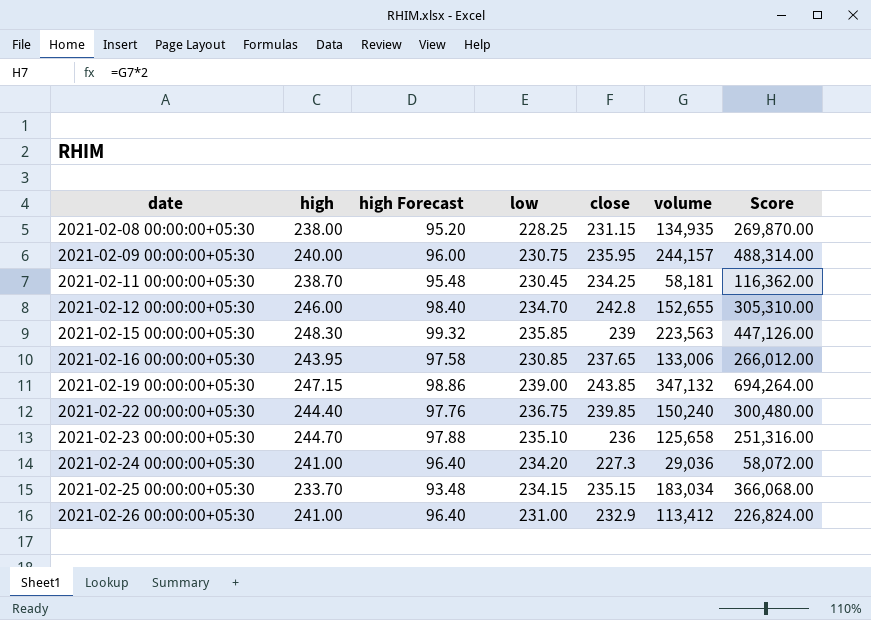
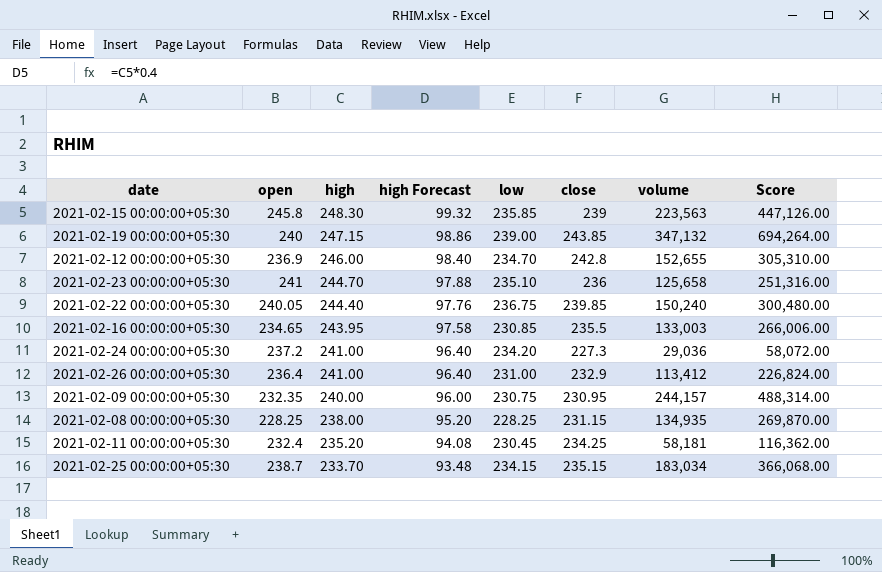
row order: date ascending -> high descending
column open | position: none -> 2
2021-02-16 00:00:00+05:30 | close: 237.65 -> 235.5
2021-02-16 00:00:00+05:30 | volume: 133,006 -> 133,003
2021-02-16 00:00:00+05:30 | Score: 266,012.00 -> 266,006.00
2021-02-09 00:00:00+05:30 | close: 235.95 -> 230.95
2021-02-11 00:00:00+05:30 | high: 238.70 -> 235.20
2021-02-11 00:00:00+05:30 | high Forecast: 95.48 -> 94.08

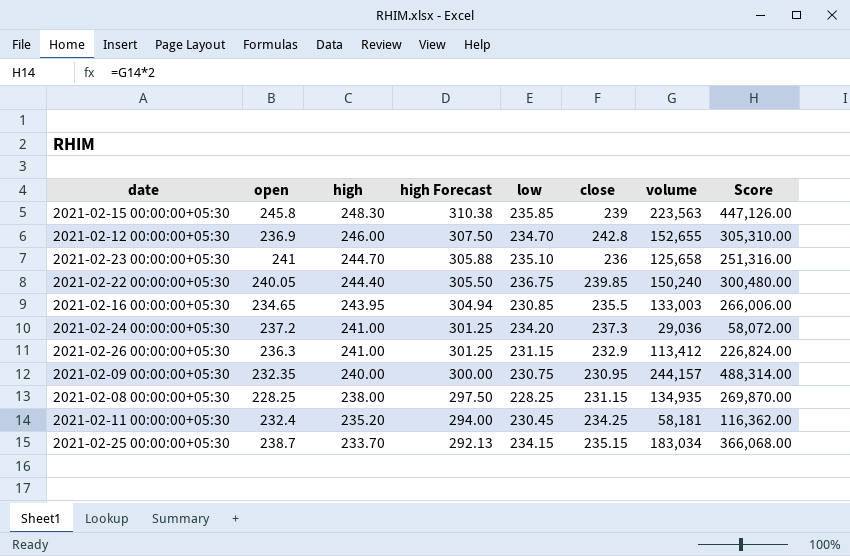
column high Forecast | formula: [high] * 0.4 -> [high] * 1.25
row 2021-02-19 00:00:00+05:30: 240 | 247.15 | 98.86 | 239.00 | 243.85 | 347,132 | 694,264.00 -> none
2021-02-24 00:00:00+05:30 | close: 227.3 -> 237.3
2021-02-26 00:00:00+05:30 | open: 236.4 -> 236.3
2021-02-26 00:00:00+05:30 | low: 231.00 -> 231.15

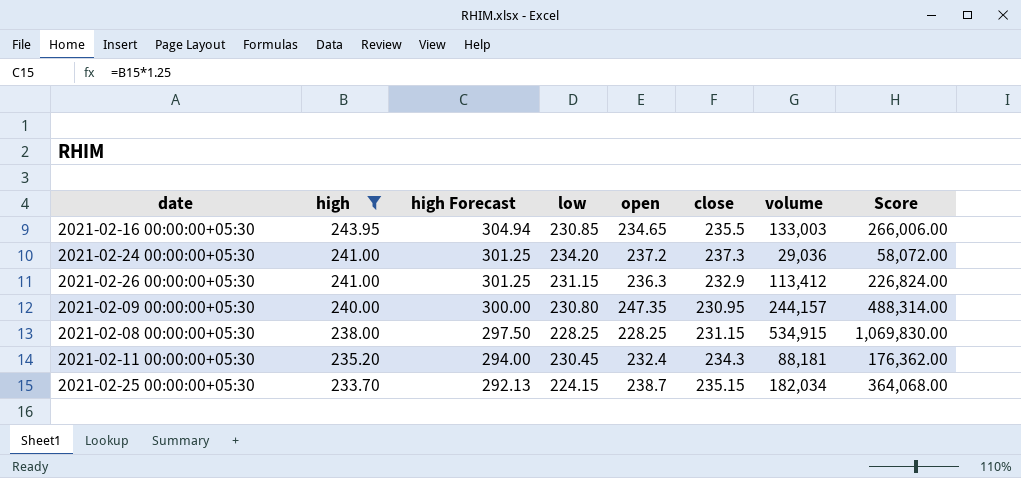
filter: none -> high <= 243.95
column open | position: 2 -> 5
2021-02-09 00:00:00+05:30 | low: 230.75 -> 230.80
2021-02-09 00:00:00+05:30 | open: 232.35 -> 247.35
2021-02-08 00:00:00+05:30 | volume: 134,935 -> 534,915
2021-02-08 00:00:00+05:30 | Score: 269,870.00 -> 1,069,830.00
2021-02-11 00:00:00+05:30 | close: 234.25 -> 234.3
2021-02-11 00:00:00+05:30 | volume: 58,181 -> 88,181
2021-02-11 00:00:00+05:30 | Score: 116,362.00 -> 176,362.00
2021-02-25 00:00:00+05:30 | low: 234.15 -> 224.15
2021-02-25 00:00:00+05:30 | volume: 183,034 -> 182,034
2021-02-25 00:00:00+05:30 | Score: 366,068.00 -> 364,068.00

